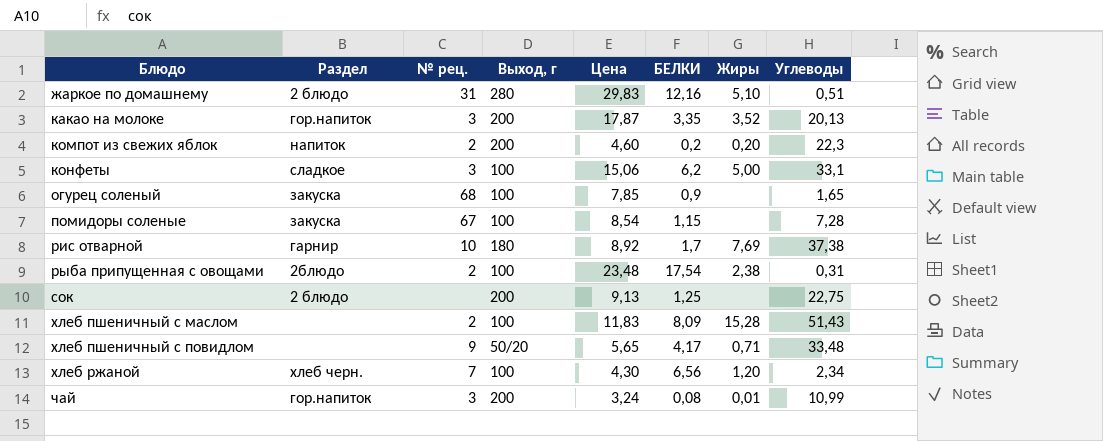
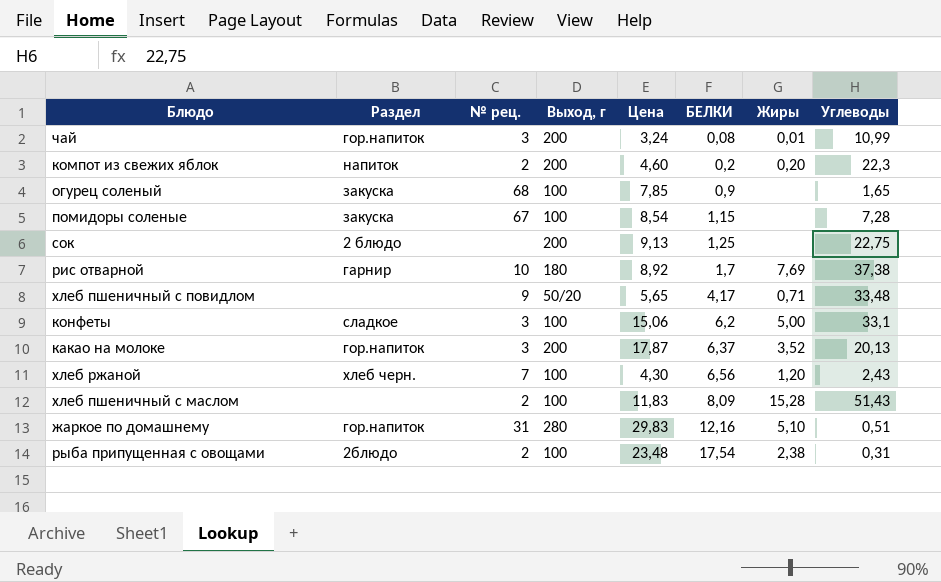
row order: Блюдо ascending -> БЕЛКИ ascending
какао на молоке | БЕЛКИ: 3,35 -> 6,37
хлеб ржаной | Углеводы: 2,34 -> 2,43
жаркое по домашнему | Раздел: 2 блюдо -> гор.напиток

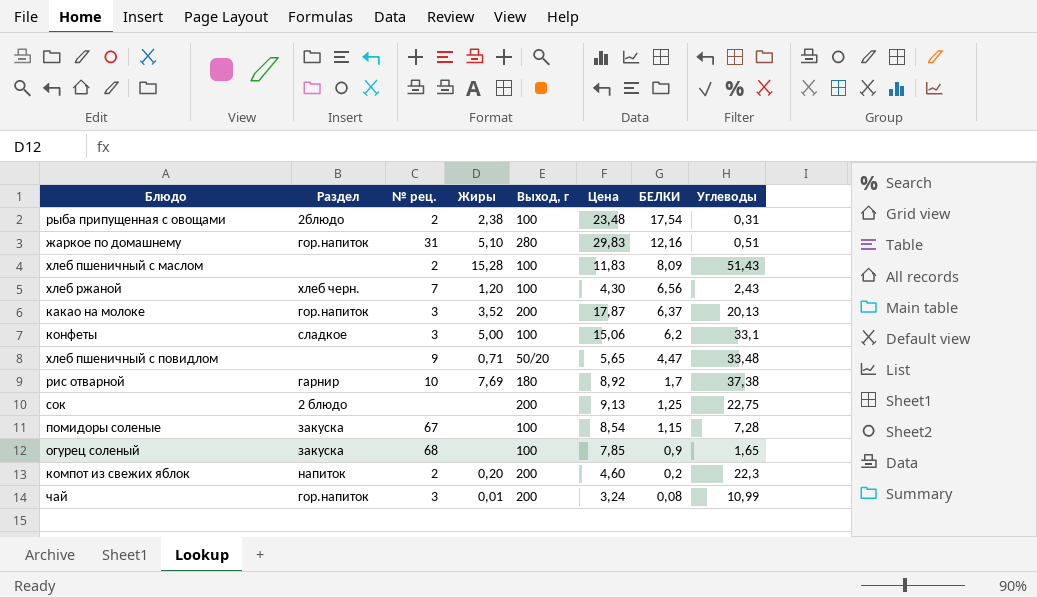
row order: БЕЛКИ ascending -> БЕЛКИ descending
column Жиры | position: 7 -> 4
хлеб пшеничный с повидлом | БЕЛКИ: 4,17 -> 4,47

